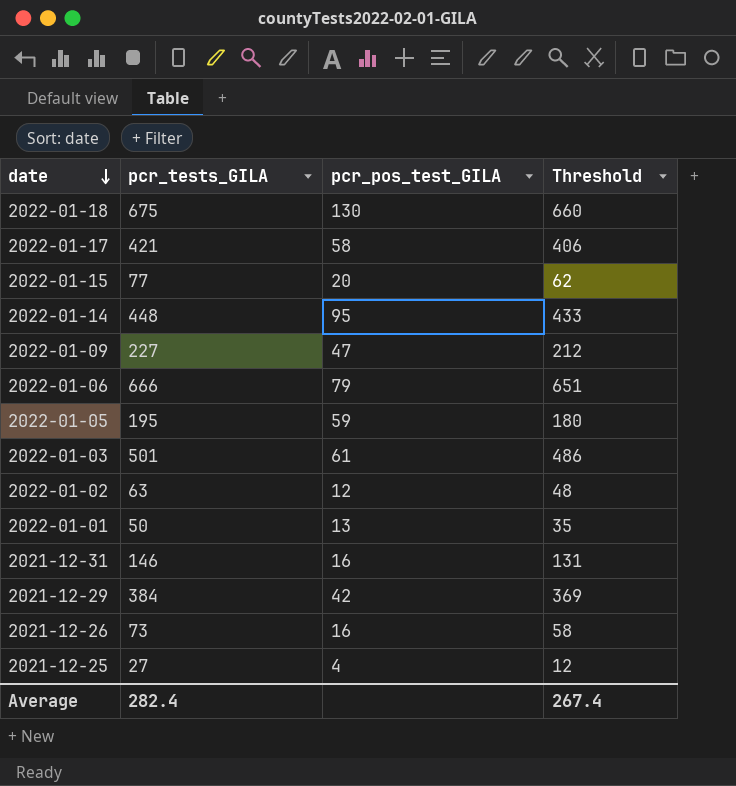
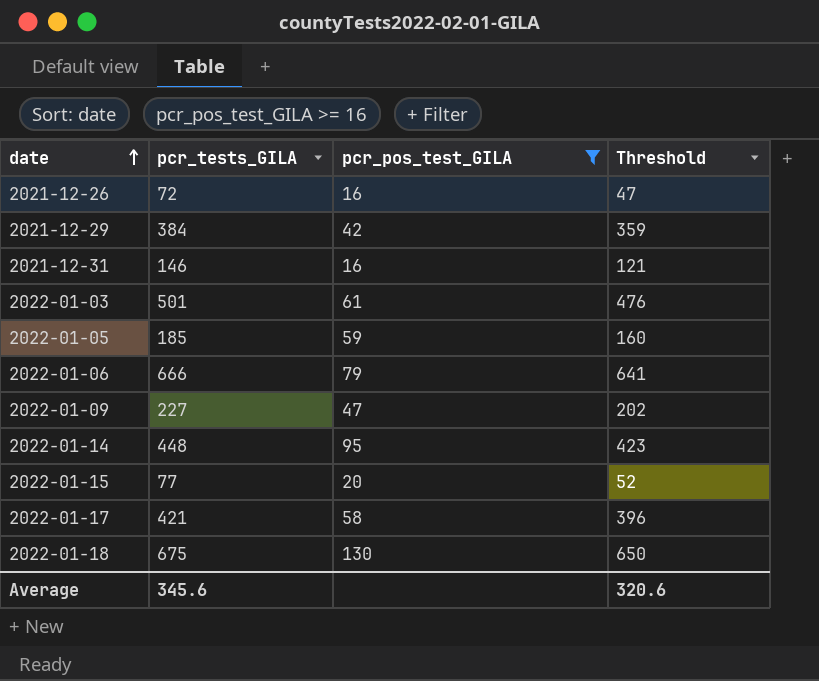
filter: none -> pcr_pos_test_GILA >= 16
row order: date descending -> date ascending
column Threshold | formula: [pcr_tests_GILA] - 15 -> [pcr_tests_GILA] - 25
2021-12-26 | pcr_tests_GILA: 73 -> 72
2022-01-05 | pcr_tests_GILA: 195 -> 185
Average | pcr_tests_GILA: 282.4 -> 345.6
Average | Threshold: 267.4 -> 320.6

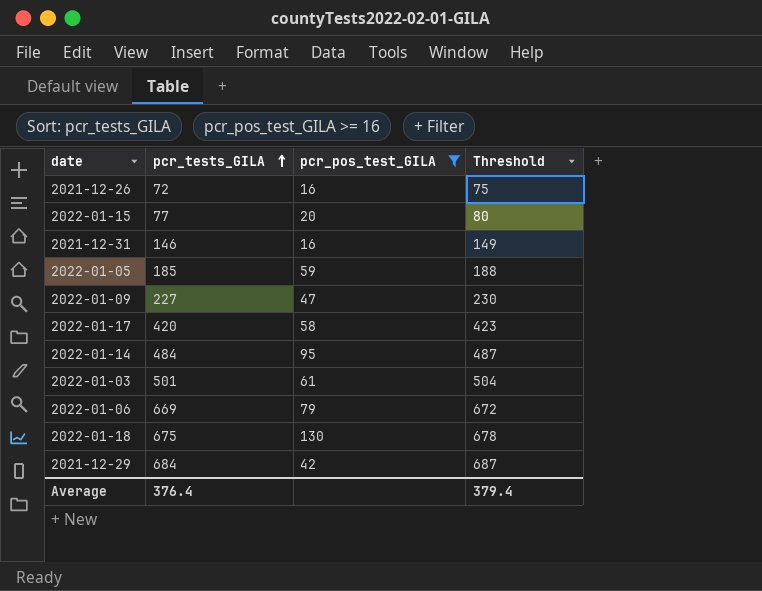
row order: date ascending -> pcr_tests_GILA ascending
column Threshold | formula: [pcr_tests_GILA] - 25 -> [pcr_tests_GILA] + 3
2022-01-17 | pcr_tests_GILA: 421 -> 420
2022-01-14 | pcr_tests_GILA: 448 -> 484
2022-01-06 | pcr_tests_GILA: 666 -> 669
2021-12-29 | pcr_tests_GILA: 384 -> 684
Average | pcr_tests_GILA: 345.6 -> 376.4
Average | Threshold: 320.6 -> 379.4

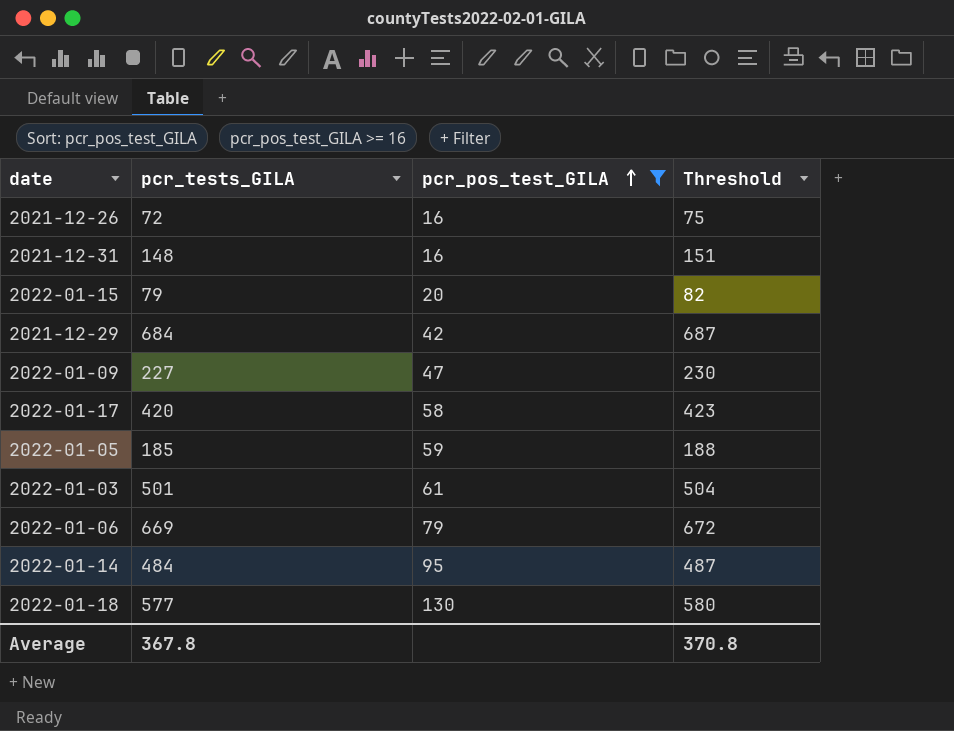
row order: pcr_tests_GILA ascending -> pcr_pos_test_GILA ascending
2021-12-31 | pcr_tests_GILA: 146 -> 148
2021-12-31 | Threshold: 149 -> 151
2022-01-15 | pcr_tests_GILA: 77 -> 79
2022-01-15 | Threshold: 80 -> 82
2022-01-18 | pcr_tests_GILA: 675 -> 577
2022-01-18 | Threshold: 678 -> 580
Average | pcr_tests_GILA: 376.4 -> 367.8
Average | Threshold: 379.4 -> 370.8

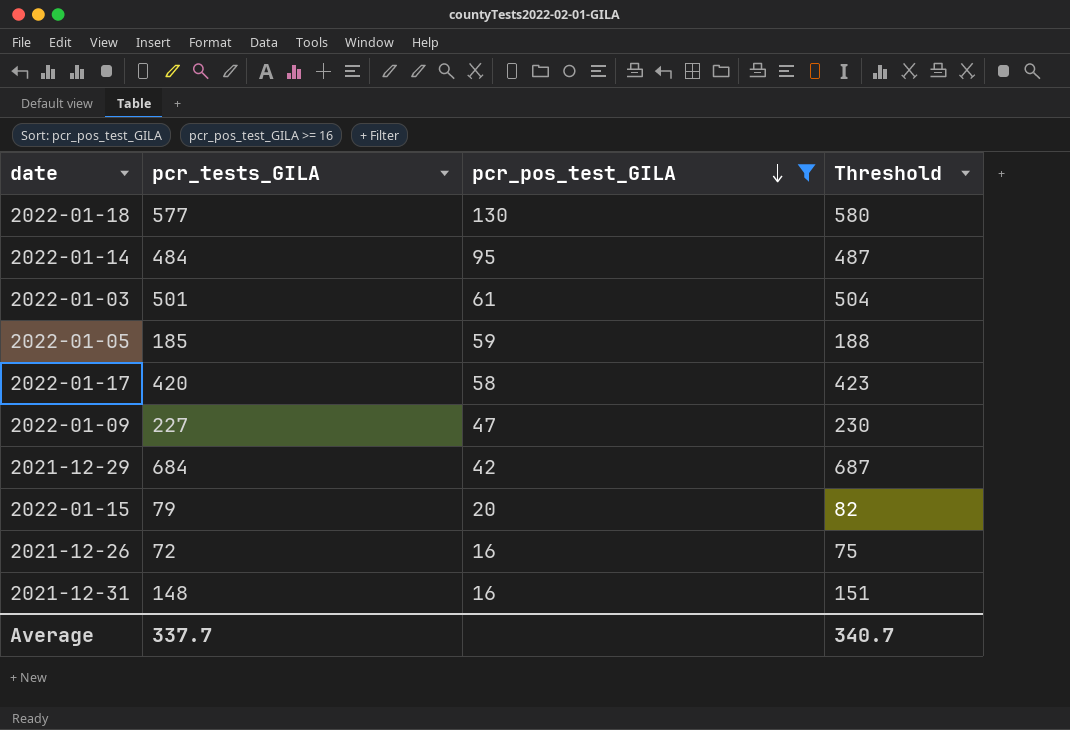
row order: pcr_pos_test_GILA ascending -> pcr_pos_test_GILA descending
row 2022-01-06: 669 | 79 | 672 -> none
Average | pcr_tests_GILA: 367.8 -> 337.7
Average | Threshold: 370.8 -> 340.7

